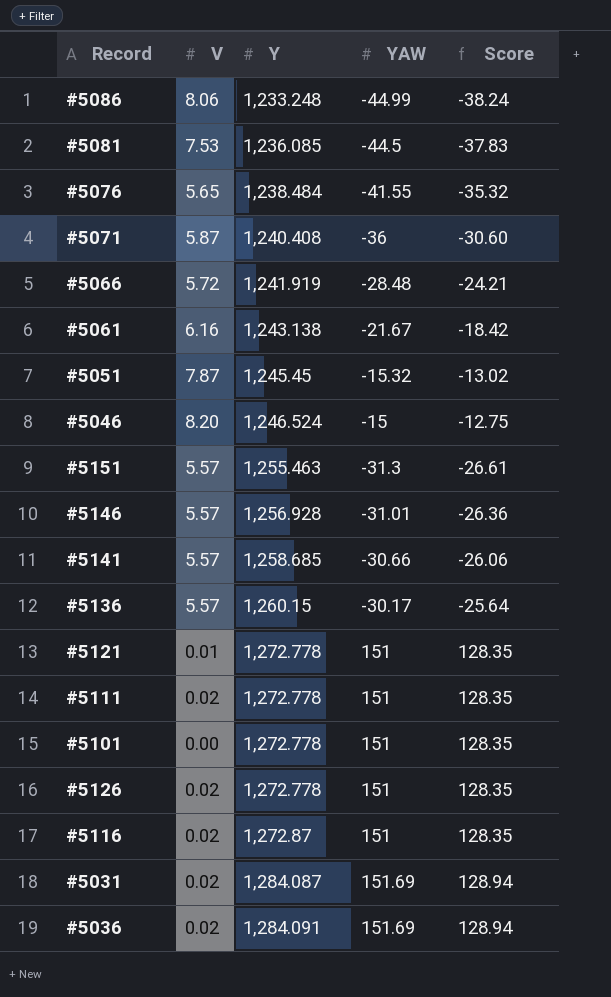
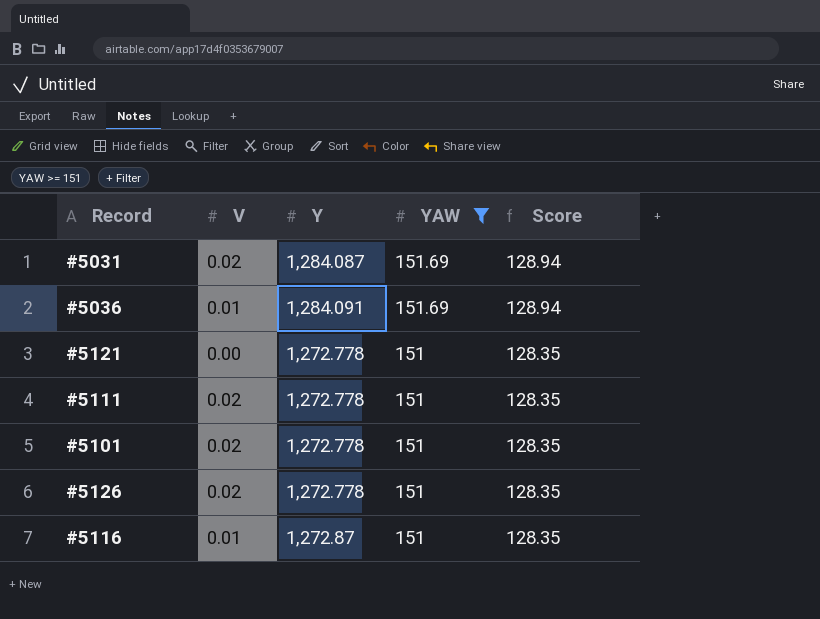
filter: none -> YAW >= 151
row order: Y ascending -> YAW descending
#5036 | V: 0.02 -> 0.01
#5121 | V: 0.01 -> 0.00
#5101 | V: 0.00 -> 0.02
#5116 | V: 0.02 -> 0.01

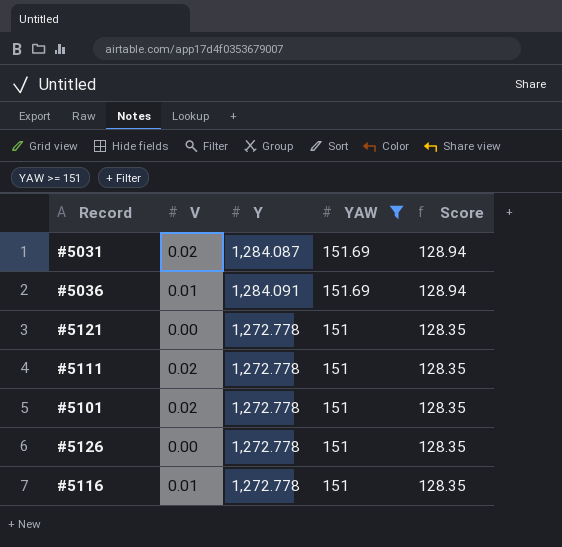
#5126 | V: 0.02 -> 0.00
#5116 | Y: 1,272.87 -> 1,272.778

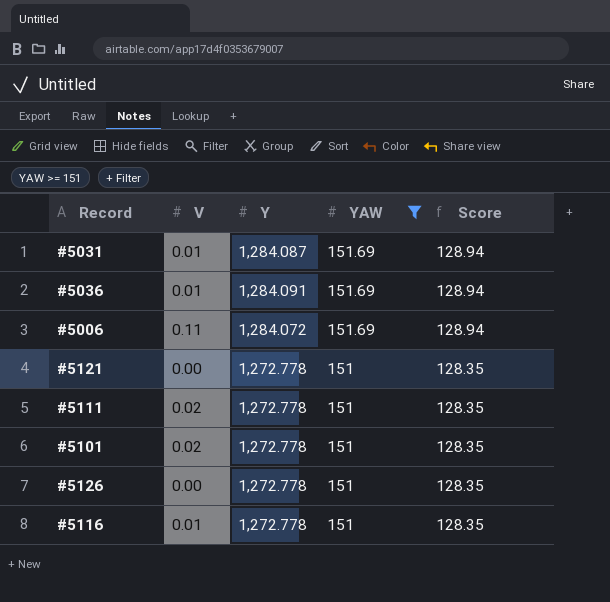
#5031 | V: 0.02 -> 0.01
row #5006: none -> 0.11 | 1,284.072 | 151.69 | 128.94

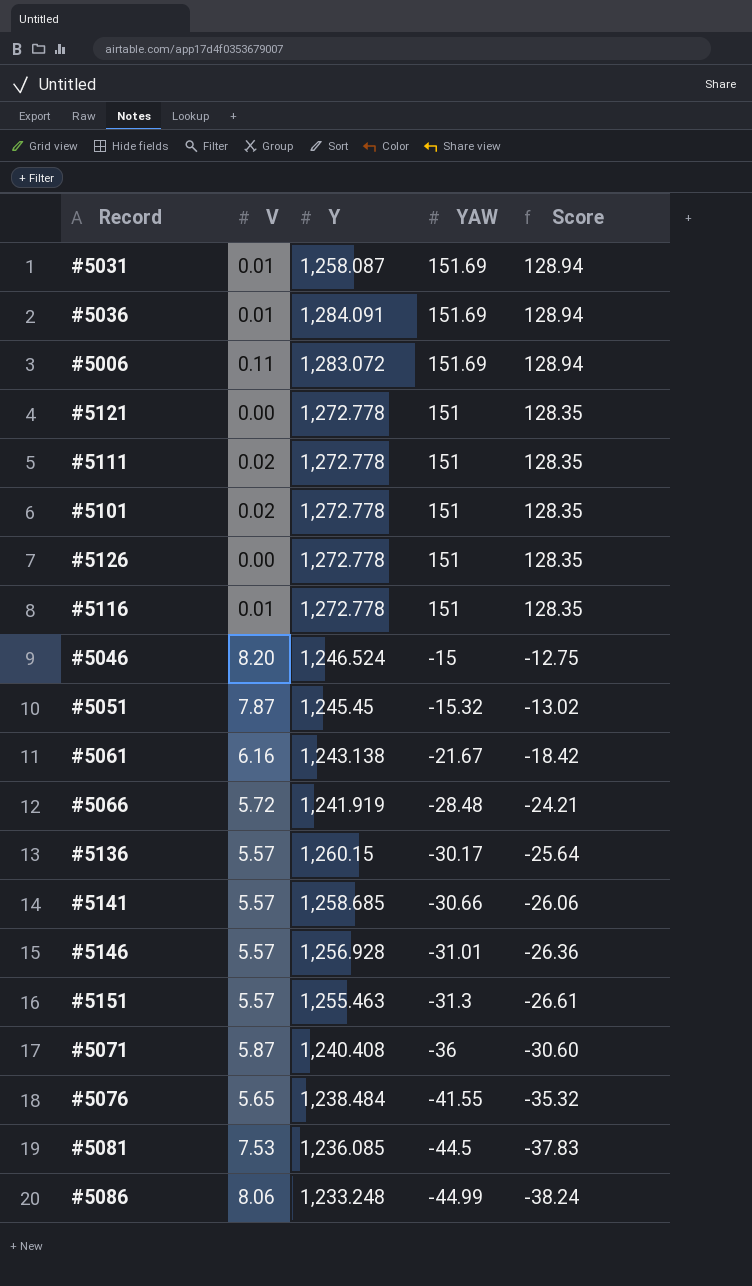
filter: YAW >= 151 -> none
#5031 | Y: 1,284.087 -> 1,258.087
#5006 | Y: 1,284.072 -> 1,283.072

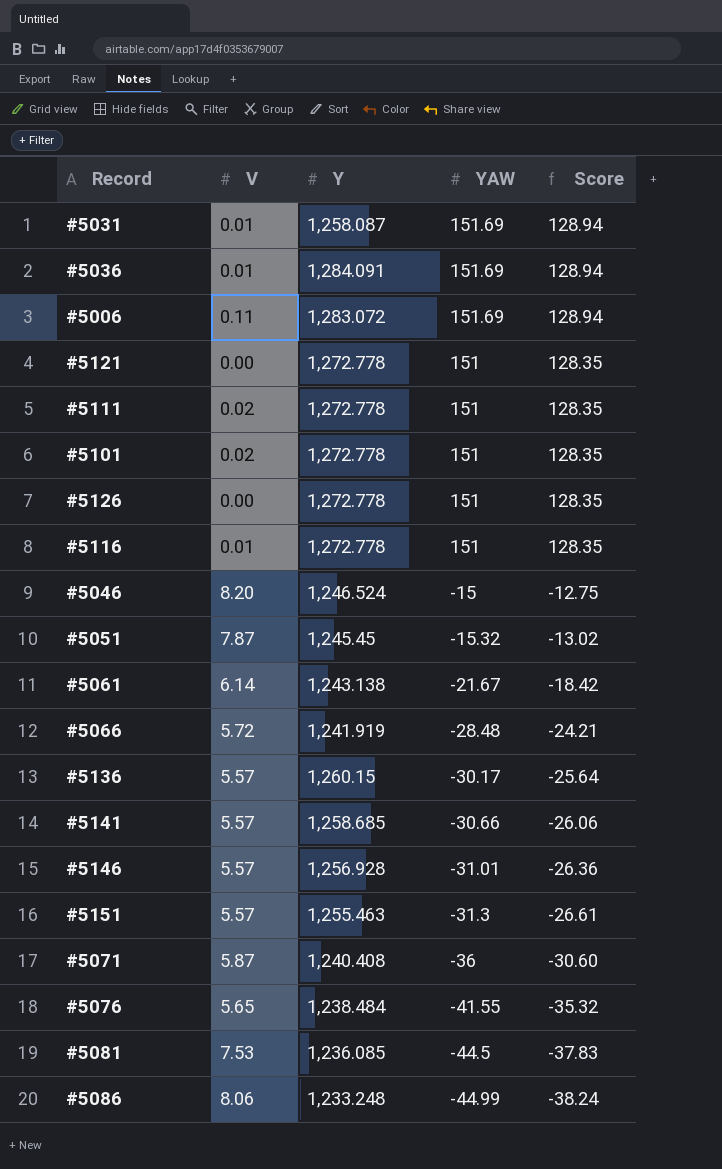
#5061 | V: 6.16 -> 6.14

